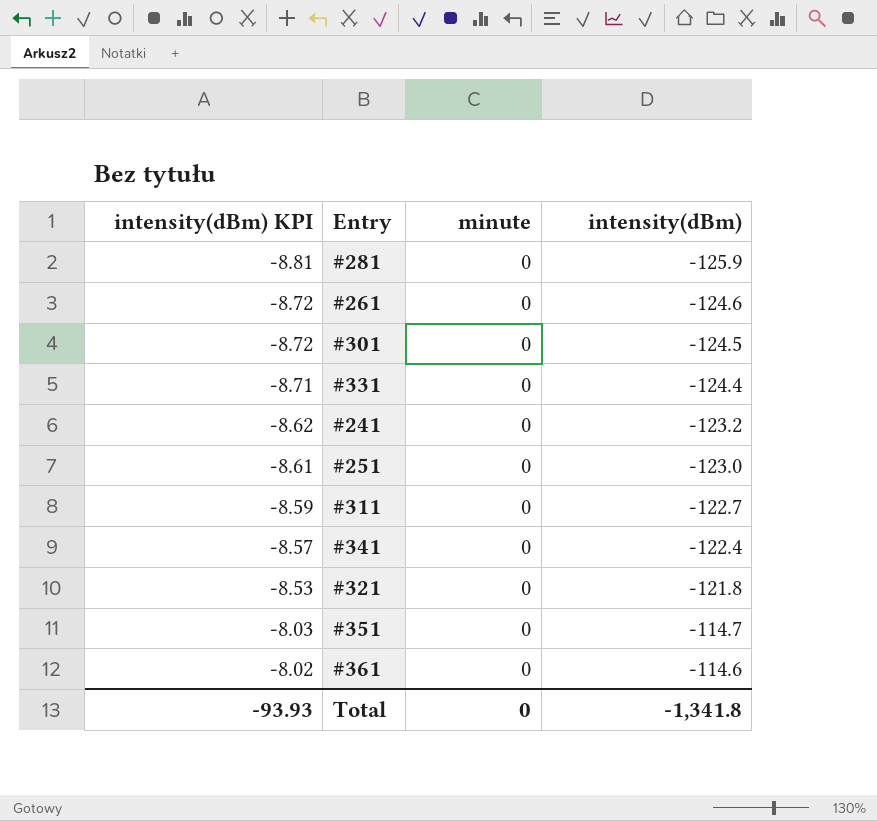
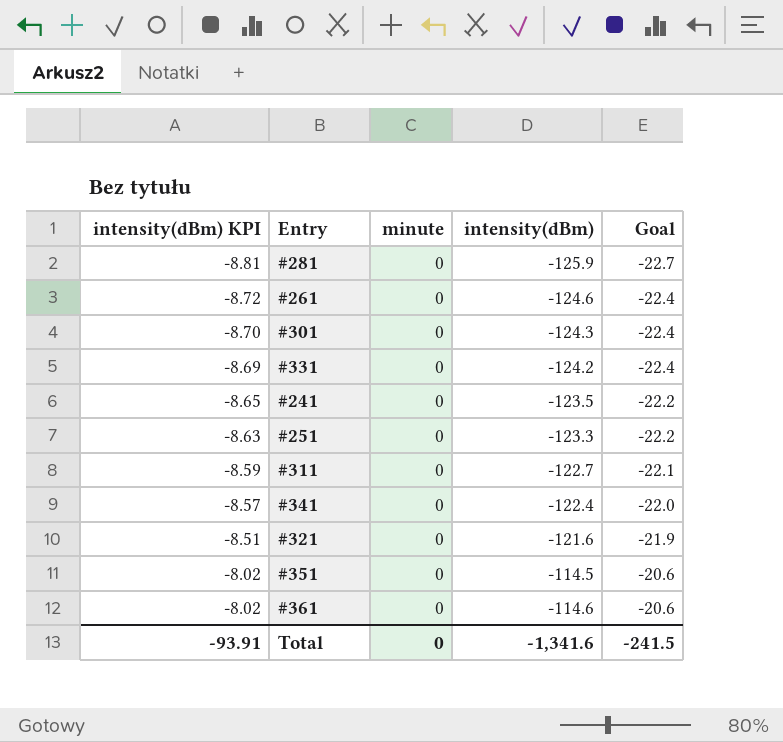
column Goal | formula: none -> [intensity(dBm)] * 0.18
#301 | intensity(dBm) KPI: -8.72 -> -8.70
#301 | intensity(dBm): -124.5 -> -124.3
#331 | intensity(dBm) KPI: -8.71 -> -8.69
#331 | intensity(dBm): -124.4 -> -124.2
#241 | intensity(dBm) KPI: -8.62 -> -8.65
#241 | intensity(dBm): -123.2 -> -123.5
#251 | intensity(dBm) KPI: -8.61 -> -8.63
#251 | intensity(dBm): -123.0 -> -123.3
#321 | intensity(dBm) KPI: -8.53 -> -8.51
#321 | intensity(dBm): -121.8 -> -121.6
#351 | intensity(dBm) KPI: -8.03 -> -8.02
#351 | intensity(dBm): -114.7 -> -114.5
Total | intensity(dBm) KPI: -93.93 -> -93.91
Total | intensity(dBm): -1,341.8 -> -1,341.6

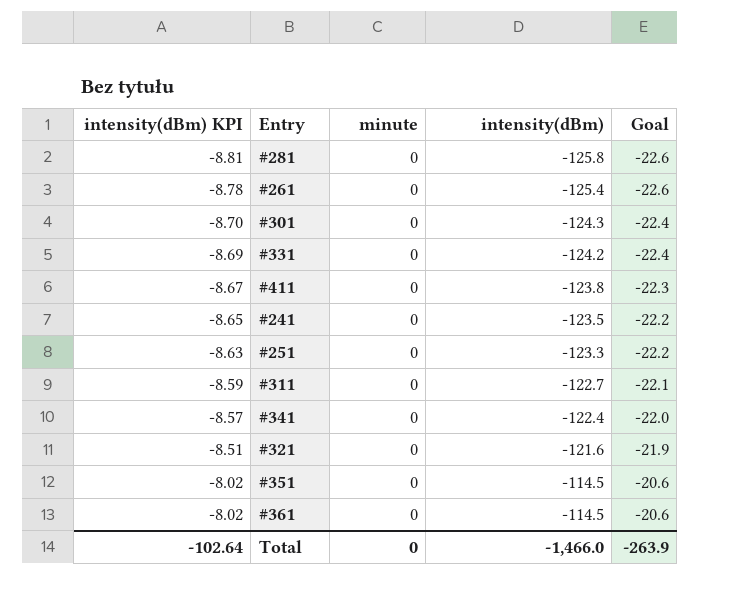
#281 | intensity(dBm): -125.9 -> -125.8
#281 | Goal: -22.7 -> -22.6
#261 | intensity(dBm) KPI: -8.72 -> -8.78
#261 | intensity(dBm): -124.6 -> -125.4
#261 | Goal: -22.4 -> -22.6
row #411: none -> -8.67 | 0 | -123.8 | -22.3
#361 | intensity(dBm): -114.6 -> -114.5
Total | intensity(dBm) KPI: -93.91 -> -102.64
Total | intensity(dBm): -1,341.6 -> -1,466.0
Total | Goal: -241.5 -> -263.9

